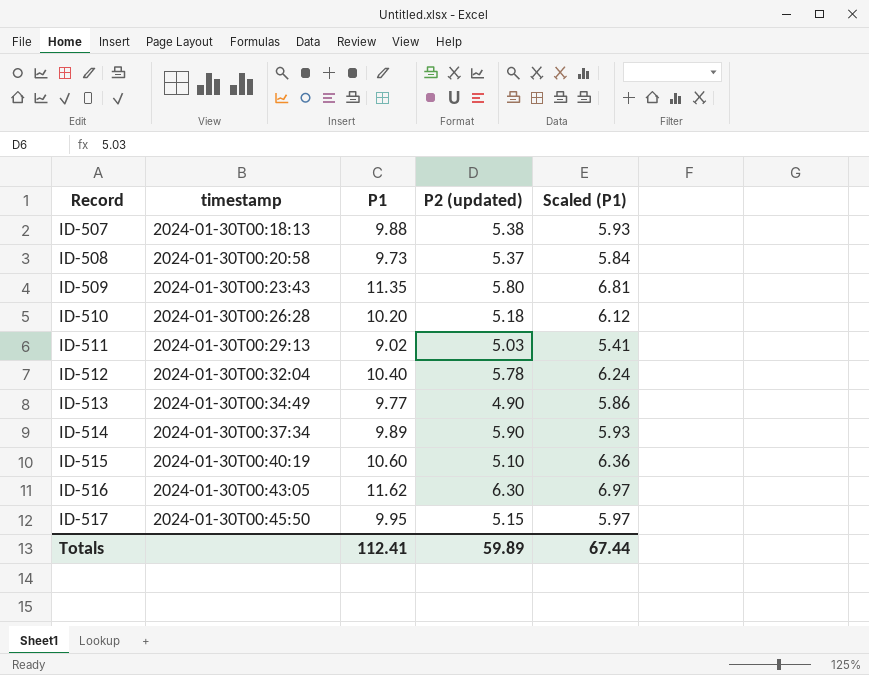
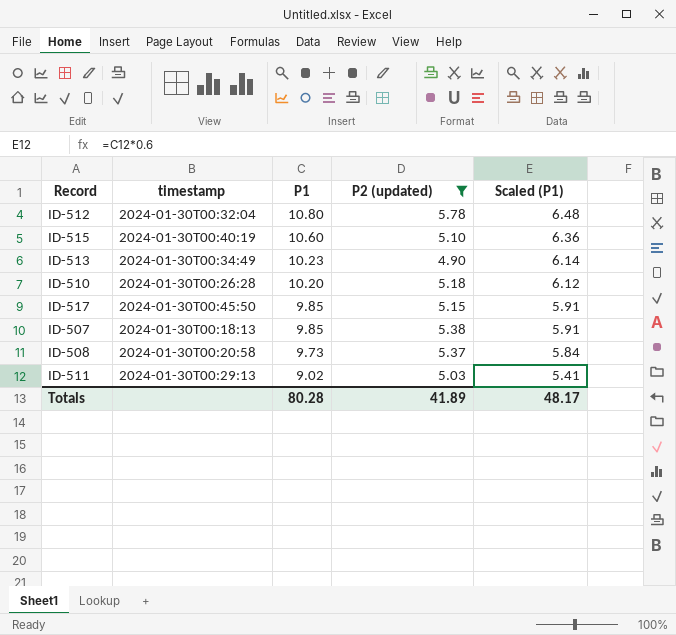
filter: none -> P2 (updated) <= 5.78
row order: Record ascending -> P1 descending
ID-512 | P1: 10.40 -> 10.80
ID-512 | Scaled (P1): 6.24 -> 6.48
ID-513 | P1: 9.77 -> 10.23
ID-513 | Scaled (P1): 5.86 -> 6.14
ID-517 | P1: 9.95 -> 9.85
ID-517 | Scaled (P1): 5.97 -> 5.91
ID-507 | P1: 9.88 -> 9.85
ID-507 | Scaled (P1): 5.93 -> 5.91
Totals | P1: 112.41 -> 80.28
Totals | P2 (updated): 59.89 -> 41.89
Totals | Scaled (P1): 67.44 -> 48.17

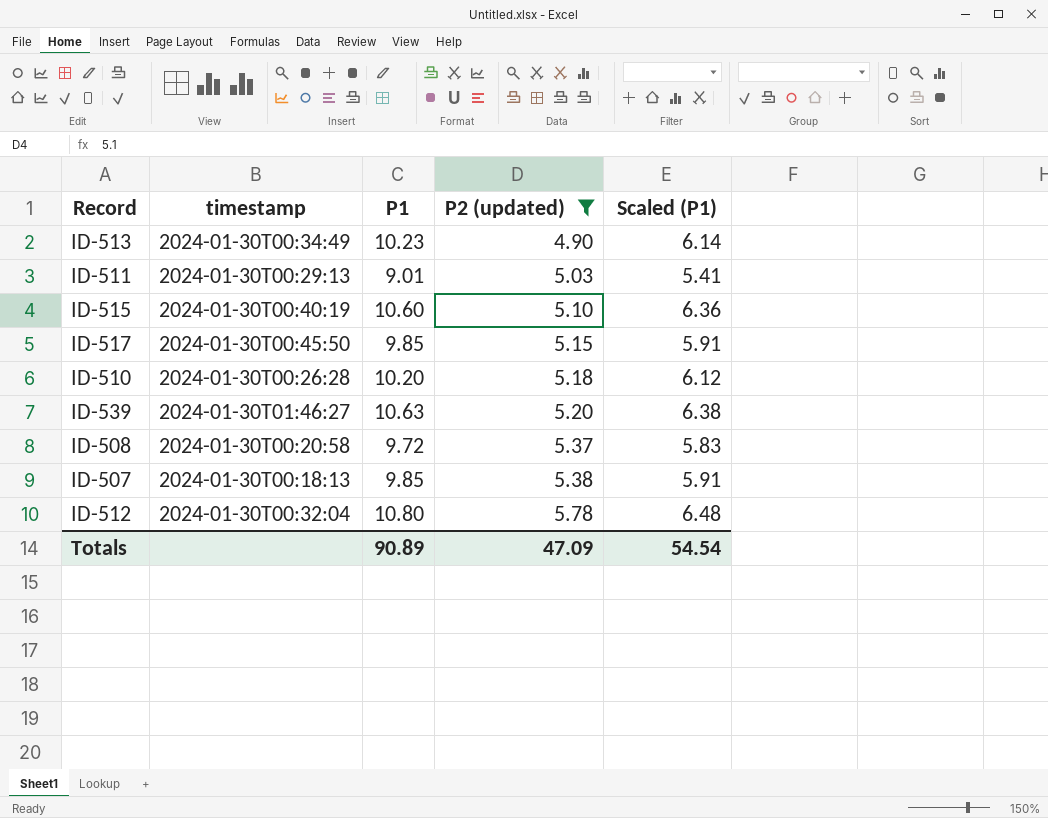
row order: P1 descending -> P2 (updated) ascending
ID-511 | P1: 9.02 -> 9.01
row ID-539: none -> 2024-01-30T01:46:27 | 10.63 | 5.20 | 6.38
ID-508 | P1: 9.73 -> 9.72
ID-508 | Scaled (P1): 5.84 -> 5.83
Totals | P1: 80.28 -> 90.89
Totals | P2 (updated): 41.89 -> 47.09
Totals | Scaled (P1): 48.17 -> 54.54

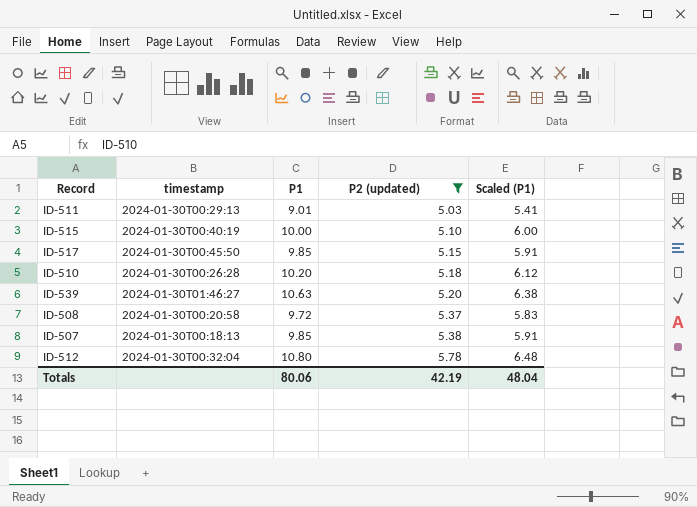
row ID-513: 2024-01-30T00:34:49 | 10.23 | 4.90 | 6.14 -> none
ID-515 | P1: 10.60 -> 10.00
ID-515 | Scaled (P1): 6.36 -> 6.00
Totals | P1: 90.89 -> 80.06
Totals | P2 (updated): 47.09 -> 42.19
Totals | Scaled (P1): 54.54 -> 48.04

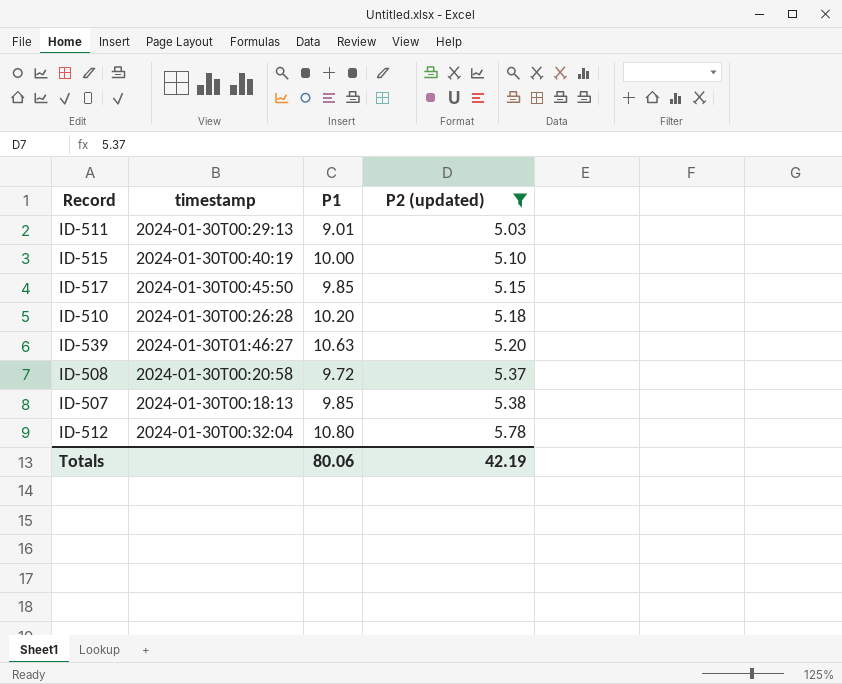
column Scaled (P1) | formula: [P1] * 0.6 -> none

